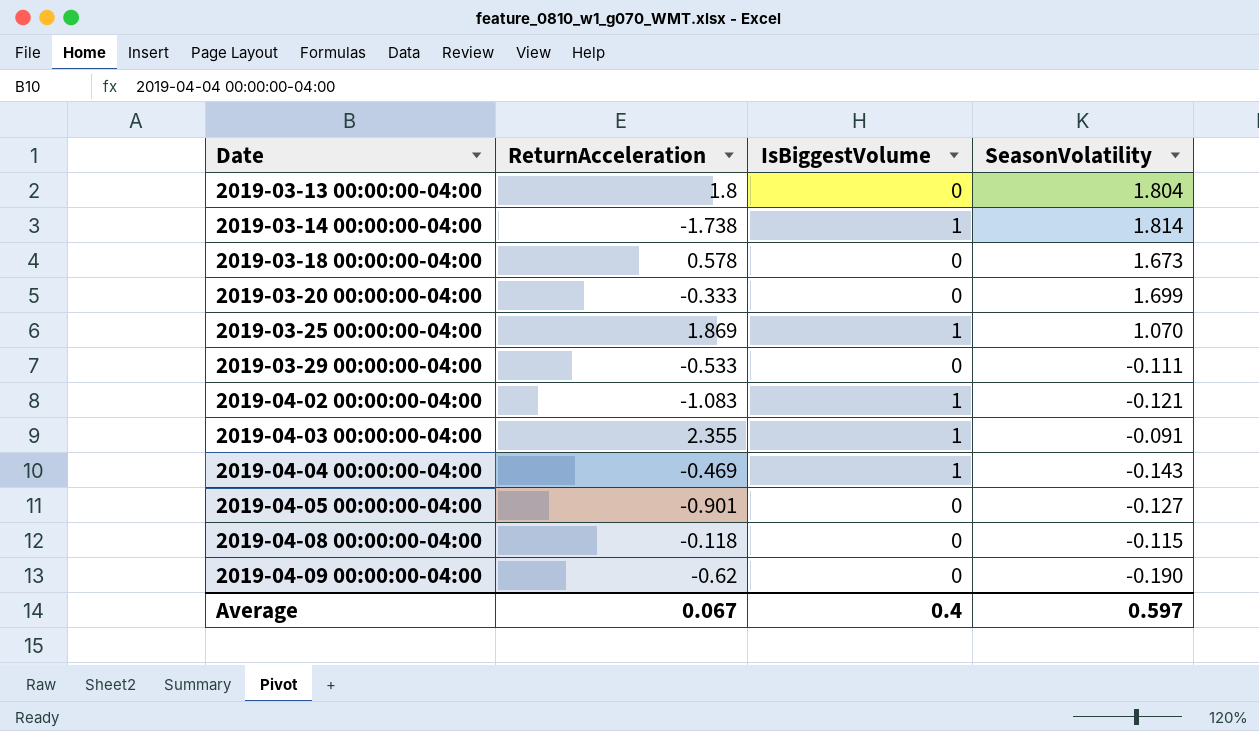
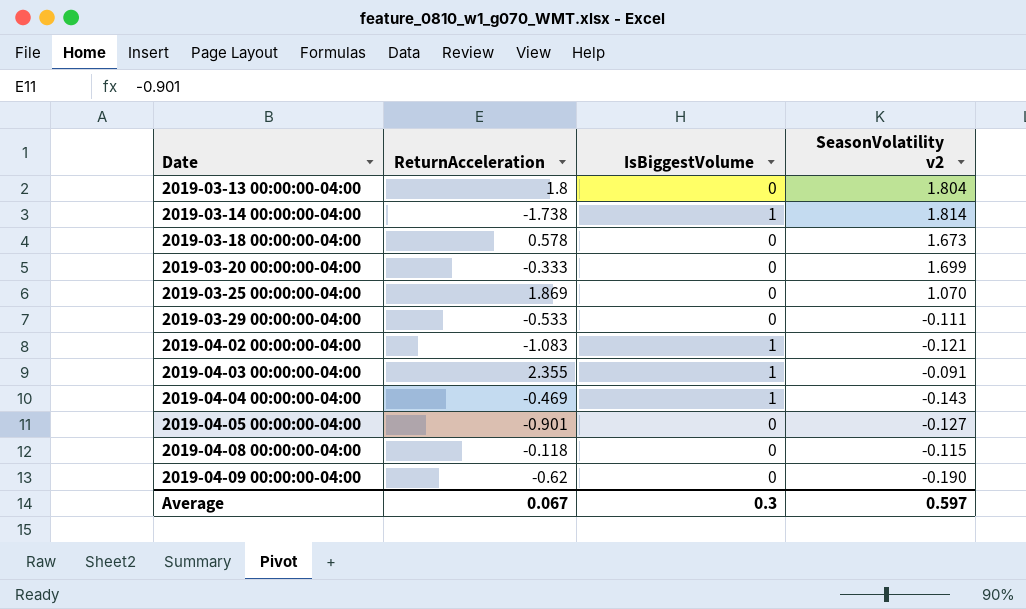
column name: SeasonVolatility -> SeasonVolatility v2
2019-03-25 00:00:00-04:00 | IsBiggestVolume: 1 -> 0
Average | IsBiggestVolume: 0.4 -> 0.3

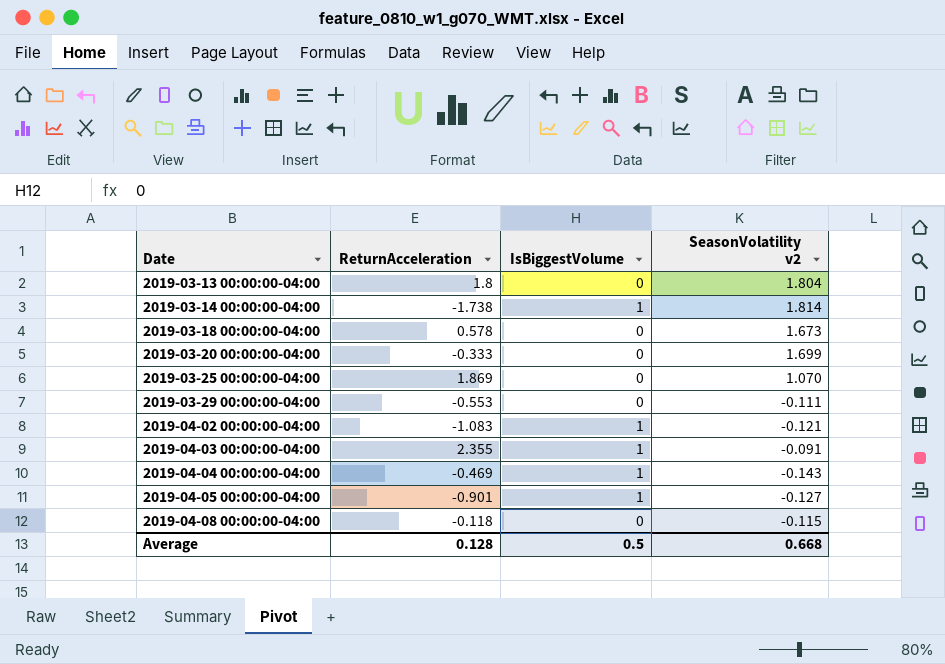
row 2019-04-09 00:00:00-04:00: -0.62 | 0 | -0.190 -> none
2019-03-29 00:00:00-04:00 | ReturnAcceleration: -0.533 -> -0.553
2019-04-05 00:00:00-04:00 | IsBiggestVolume: 0 -> 1
Average | ReturnAcceleration: 0.067 -> 0.128
Average | IsBiggestVolume: 0.3 -> 0.5
Average | SeasonVolatility v2: 0.597 -> 0.668

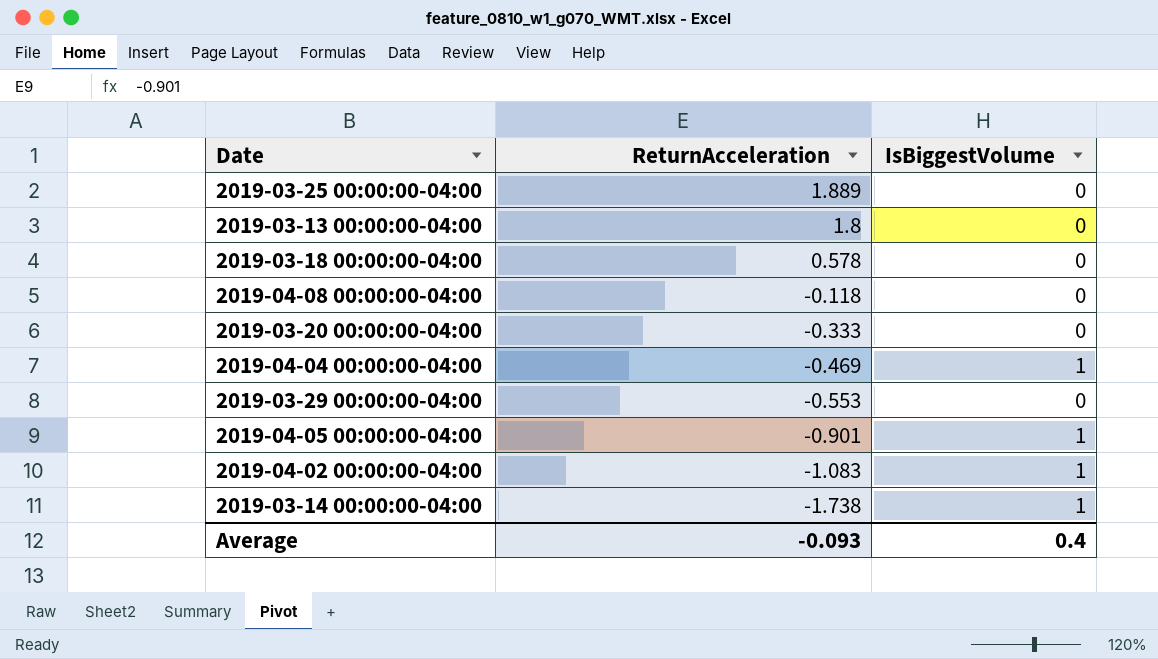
row order: Date ascending -> ReturnAcceleration descending
column SeasonVolatility v2 | position: 4 -> none
row 2019-04-03 00:00:00-04:00: 2.355 | 1 | -0.091 -> none
2019-03-25 00:00:00-04:00 | ReturnAcceleration: 1.869 -> 1.889
Average | ReturnAcceleration: 0.128 -> -0.093
Average | IsBiggestVolume: 0.5 -> 0.4

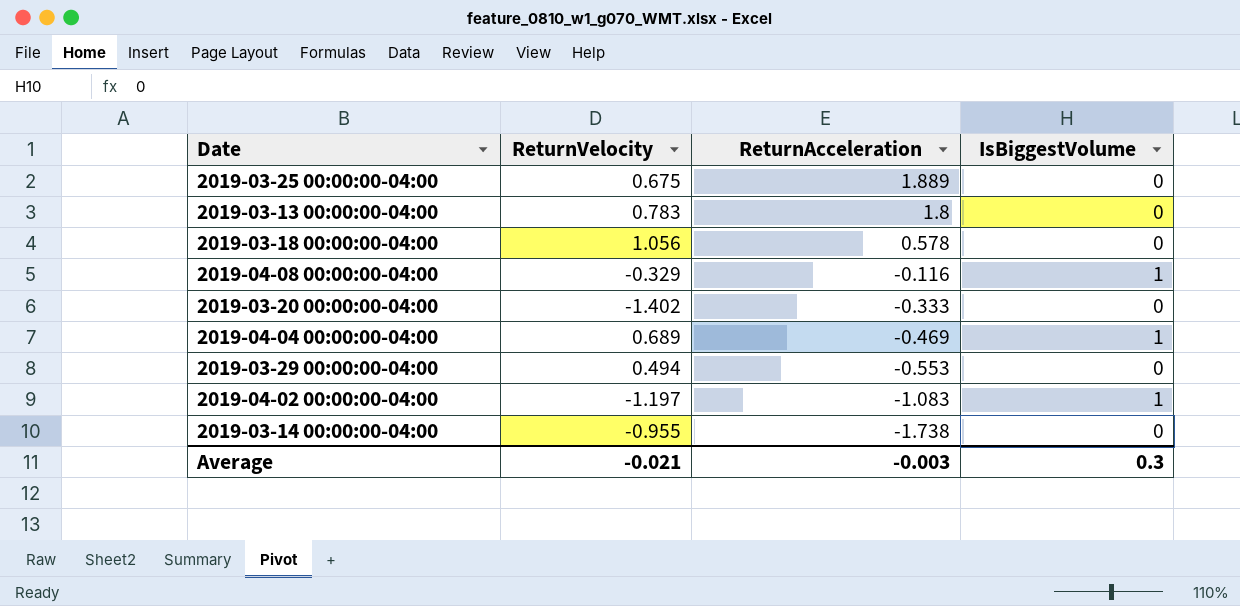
column ReturnVelocity | position: none -> 2
row 2019-04-05 00:00:00-04:00: -0.901 | 1 -> none
2019-04-08 00:00:00-04:00 | ReturnAcceleration: -0.118 -> -0.116
2019-04-08 00:00:00-04:00 | IsBiggestVolume: 0 -> 1
2019-03-14 00:00:00-04:00 | IsBiggestVolume: 1 -> 0
Average | ReturnAcceleration: -0.093 -> -0.003
Average | IsBiggestVolume: 0.4 -> 0.3

